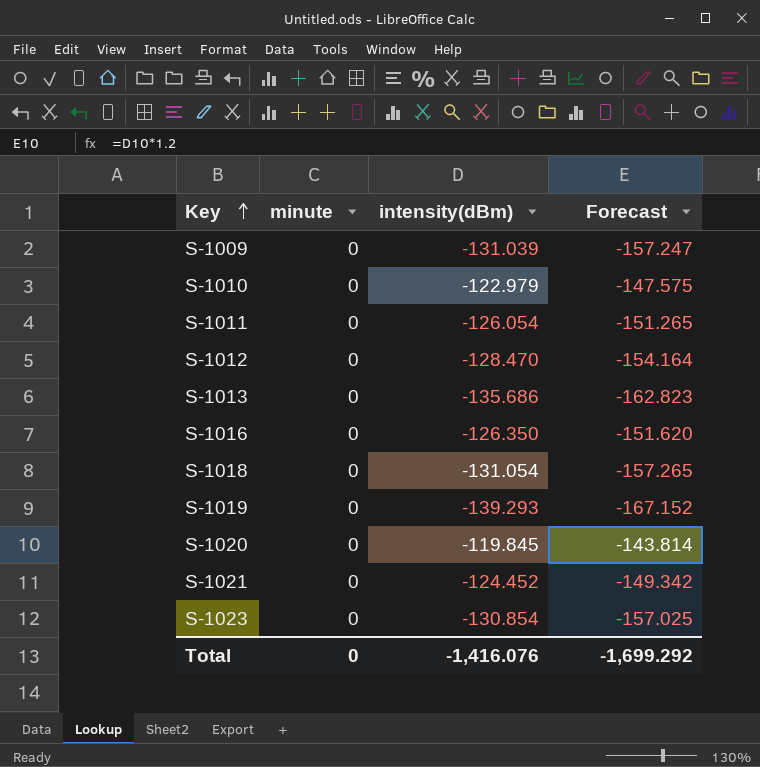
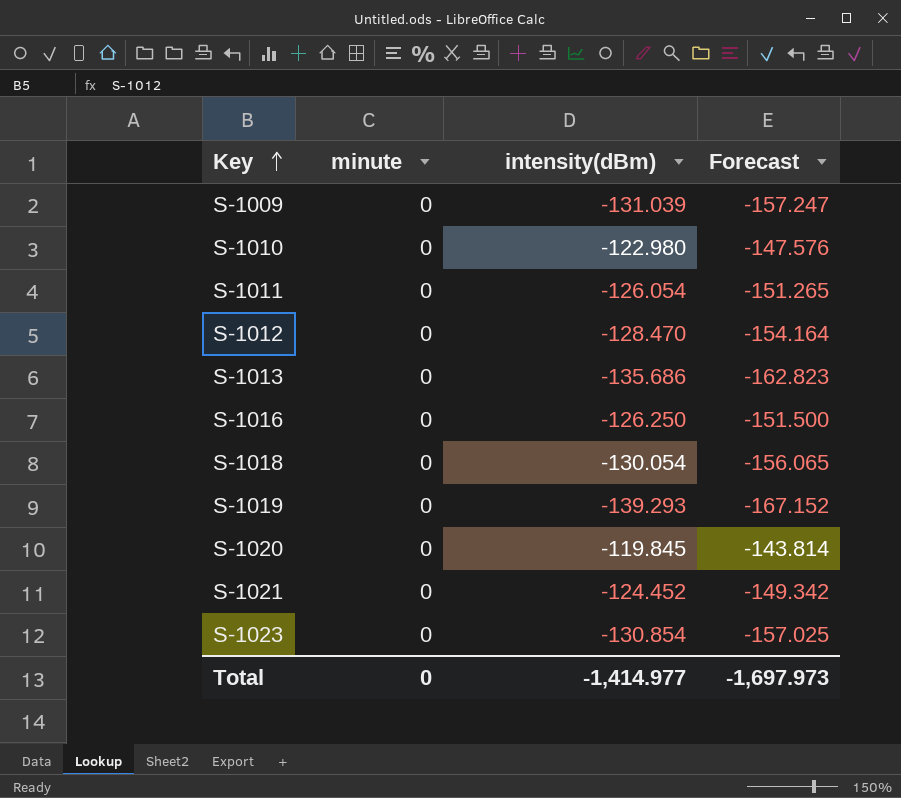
S-1010 | intensity(dBm): -122.979 -> -122.980
S-1010 | Forecast: -147.575 -> -147.576
S-1016 | intensity(dBm): -126.350 -> -126.250
S-1016 | Forecast: -151.620 -> -151.500
S-1018 | intensity(dBm): -131.054 -> -130.054
S-1018 | Forecast: -157.265 -> -156.065
Total | intensity(dBm): -1,416.076 -> -1,414.977
Total | Forecast: -1,699.292 -> -1,697.973

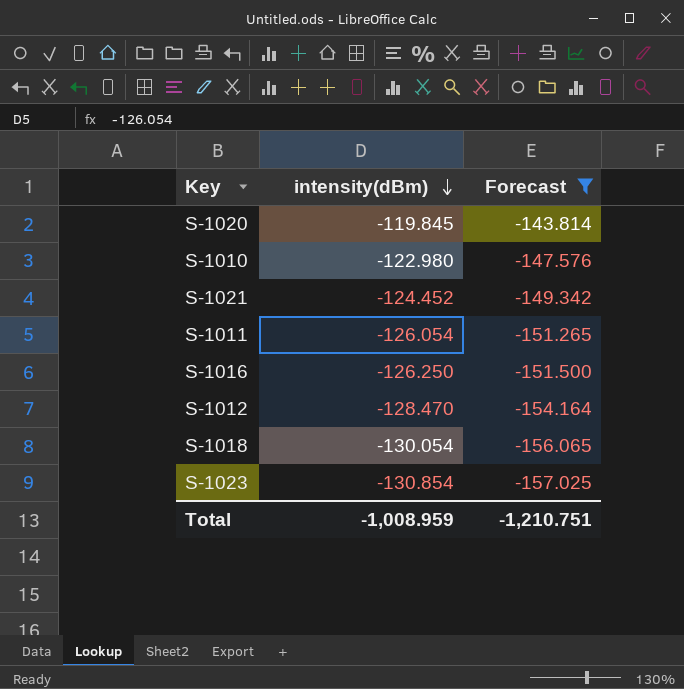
filter: none -> Forecast >= -157.025
row order: Key ascending -> intensity(dBm) descending
column minute | position: 2 -> none
Total | intensity(dBm): -1,414.977 -> -1,008.959
Total | Forecast: -1,697.973 -> -1,210.751

